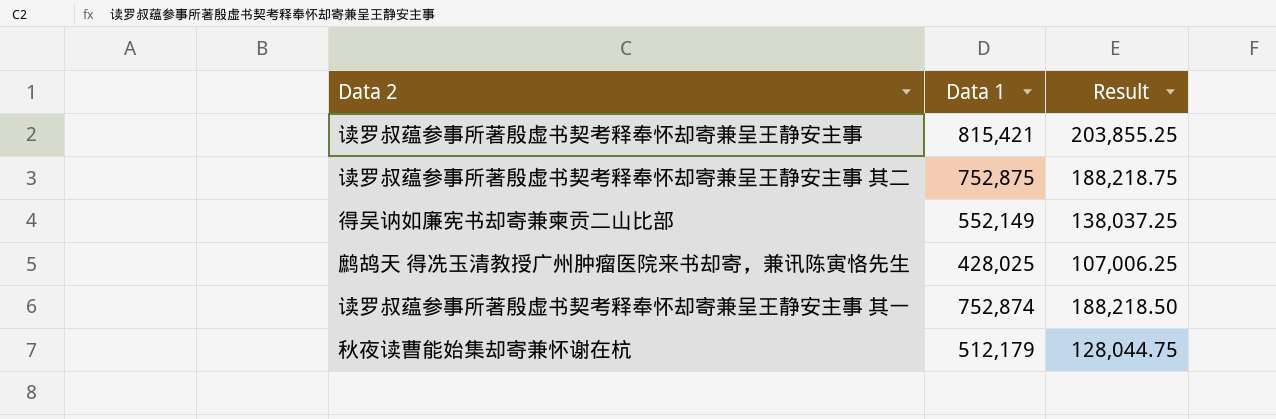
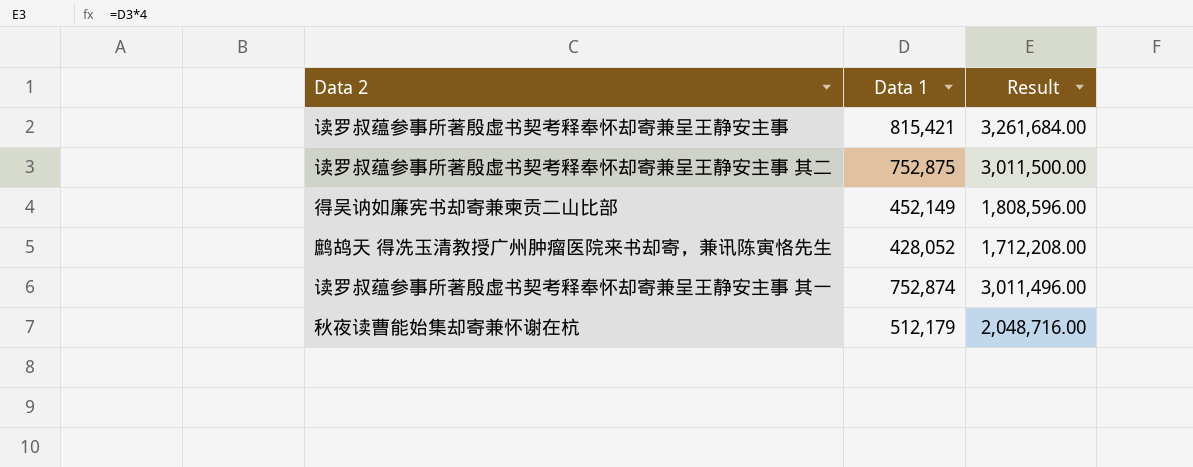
column Result | formula: [Data 1] * 0.25 -> [Data 1] * 4
得吴讷如廉宪书却寄兼柬贡二山比部 | Data 1: 552,149 -> 452,149
鹧鸪天 得冼玉清教授广州肿瘤医院来书却寄，兼讯陈寅恪先生 | Data 1: 428,025 -> 428,052

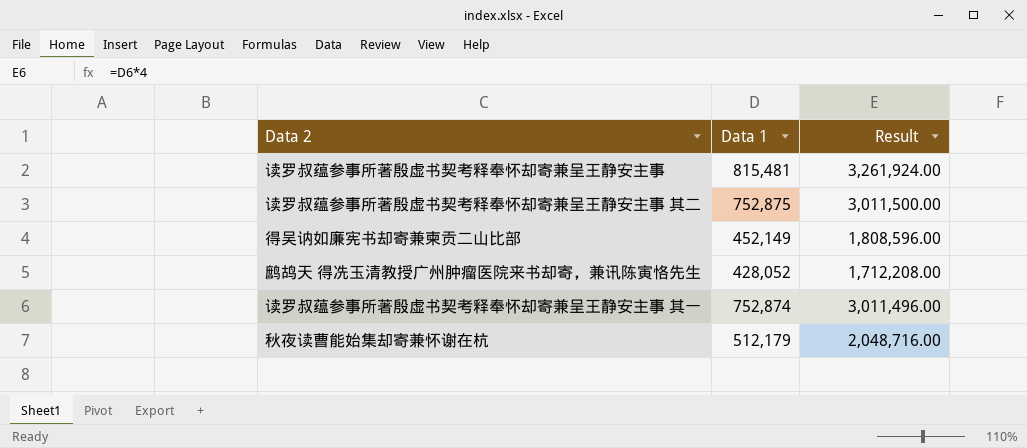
读罗叔蕴参事所著殷虚书契考释奉怀却寄兼呈王静安主事 | Data 1: 815,421 -> 815,481
读罗叔蕴参事所著殷虚书契考释奉怀却寄兼呈王静安主事 | Result: 3,261,684.00 -> 3,261,924.00

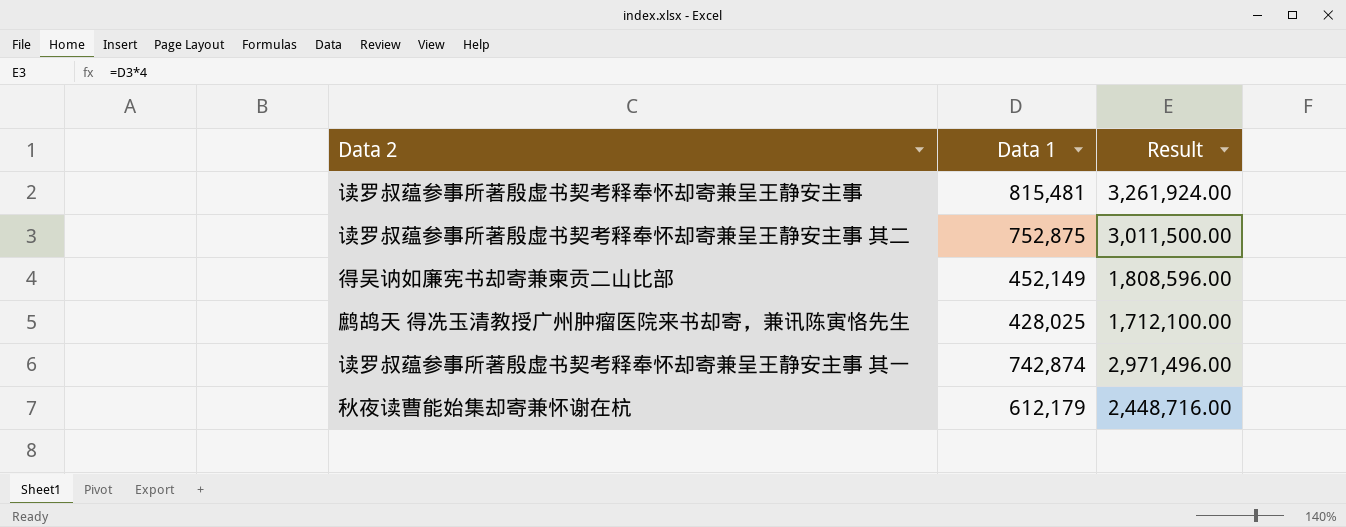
鹧鸪天 得冼玉清教授广州肿瘤医院来书却寄，兼讯陈寅恪先生 | Data 1: 428,052 -> 428,025
鹧鸪天 得冼玉清教授广州肿瘤医院来书却寄，兼讯陈寅恪先生 | Result: 1,712,208.00 -> 1,712,100.00
读罗叔蕴参事所著殷虚书契考释奉怀却寄兼呈王静安主事 其一 | Data 1: 752,874 -> 742,874
读罗叔蕴参事所著殷虚书契考释奉怀却寄兼呈王静安主事 其一 | Result: 3,011,496.00 -> 2,971,496.00
秋夜读曹能始集却寄兼怀谢在杭 | Data 1: 512,179 -> 612,179
秋夜读曹能始集却寄兼怀谢在杭 | Result: 2,048,716.00 -> 2,448,716.00

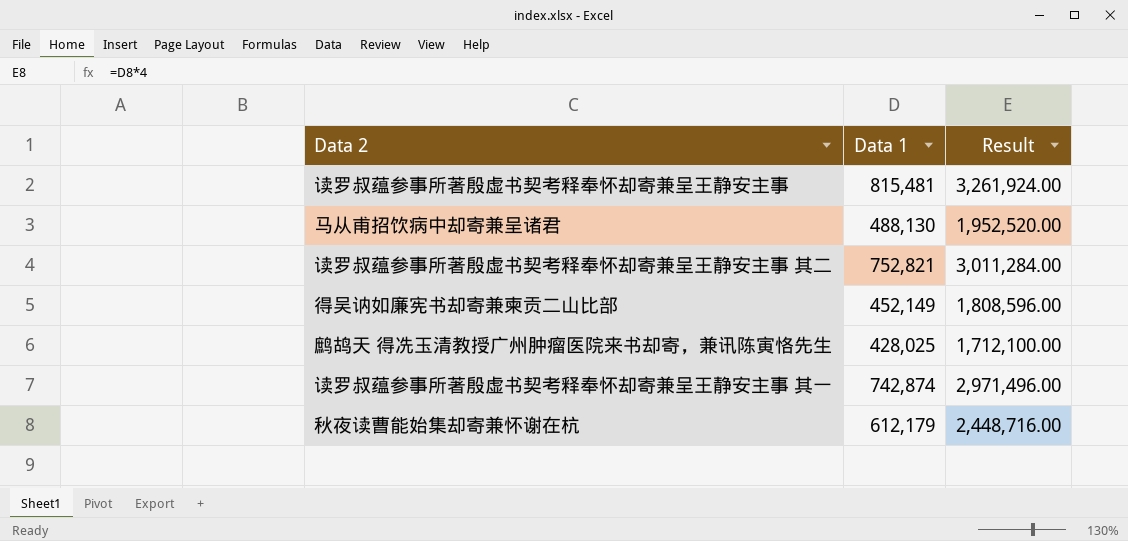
row 马从甫招饮病中却寄兼呈诸君: none -> 488,130 | 1,952,520.00
读罗叔蕴参事所著殷虚书契考释奉怀却寄兼呈王静安主事 其二 | Data 1: 752,875 -> 752,821
读罗叔蕴参事所著殷虚书契考释奉怀却寄兼呈王静安主事 其二 | Result: 3,011,500.00 -> 3,011,284.00

